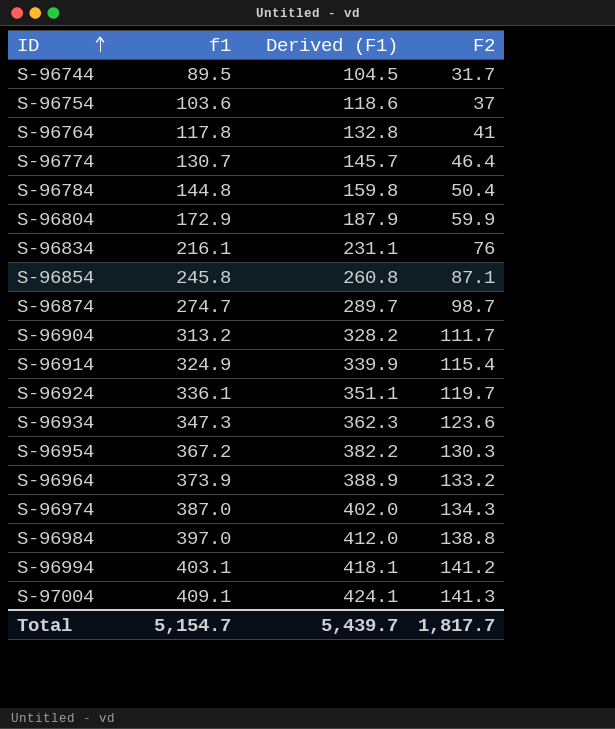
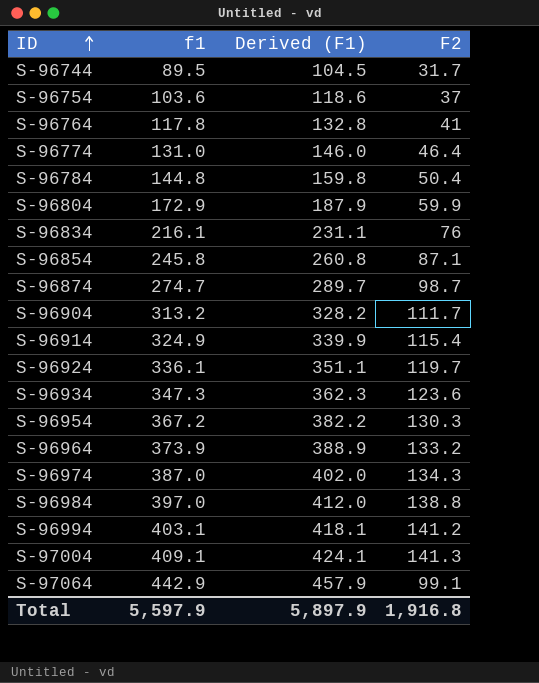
S-96774 | f1: 130.7 -> 131.0
S-96774 | Derived (F1): 145.7 -> 146.0
row S-97064: none -> 442.9 | 457.9 | 99.1
Total | f1: 5,154.7 -> 5,597.9
Total | Derived (F1): 5,439.7 -> 5,897.9
Total | F2: 1,817.7 -> 1,916.8

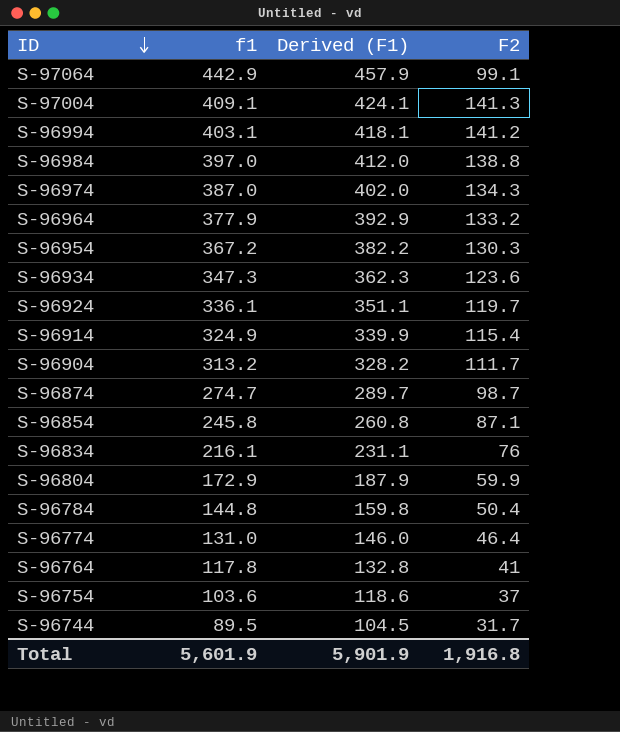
row order: ID ascending -> ID descending
S-96964 | f1: 373.9 -> 377.9
S-96964 | Derived (F1): 388.9 -> 392.9
Total | f1: 5,597.9 -> 5,601.9
Total | Derived (F1): 5,897.9 -> 5,901.9

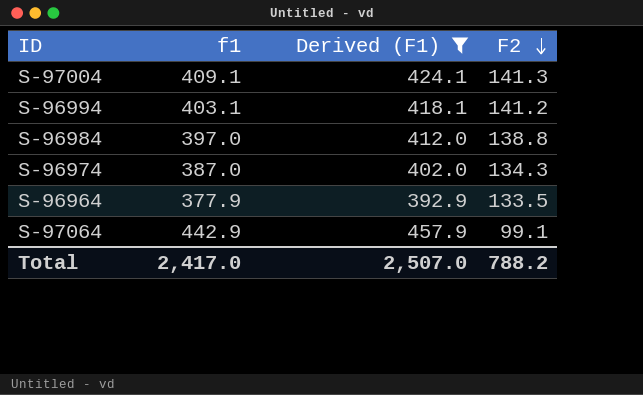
filter: none -> Derived (F1) >= 392.9
row order: ID descending -> F2 descending
S-96964 | F2: 133.2 -> 133.5
Total | f1: 5,601.9 -> 2,417.0
Total | Derived (F1): 5,901.9 -> 2,507.0
Total | F2: 1,916.8 -> 788.2

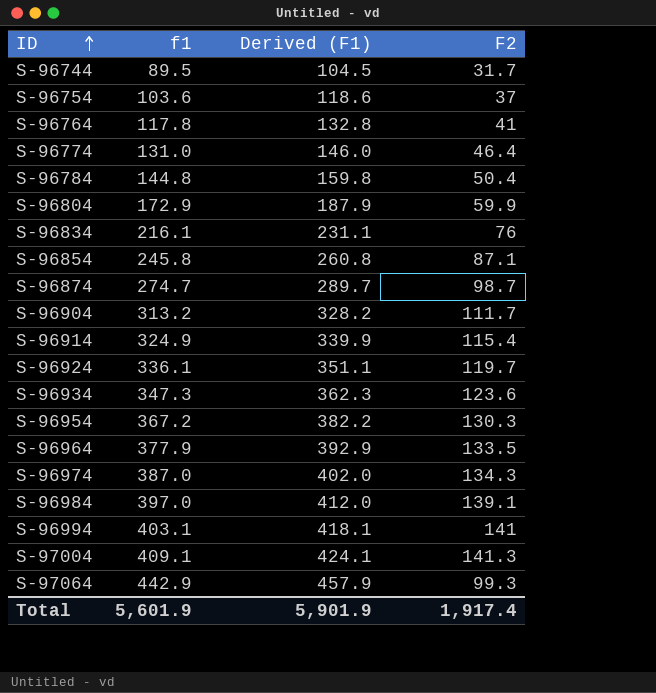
filter: Derived (F1) >= 392.9 -> none
row order: F2 descending -> ID ascending
S-96984 | F2: 138.8 -> 139.1
S-96994 | F2: 141.2 -> 141
S-97064 | F2: 99.1 -> 99.3
Total | f1: 2,417.0 -> 5,601.9
Total | Derived (F1): 2,507.0 -> 5,901.9
Total | F2: 788.2 -> 1,917.4

